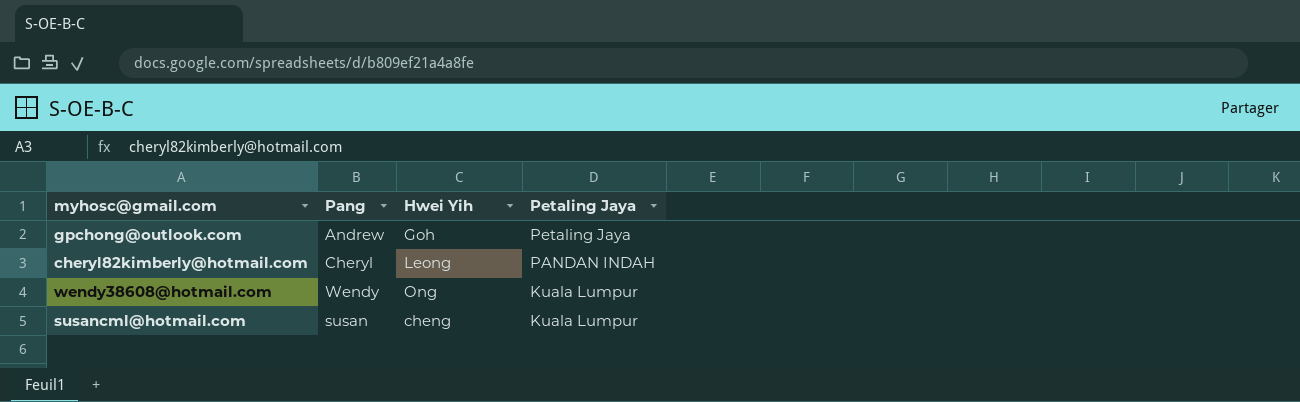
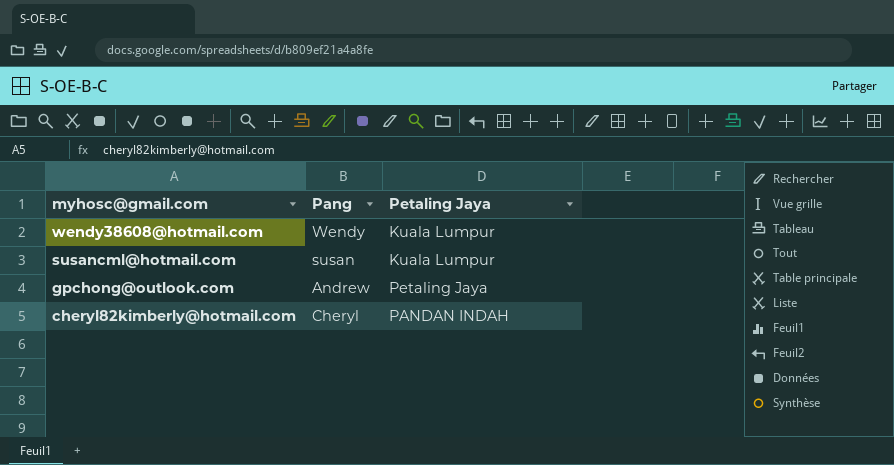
row order: Petaling Jaya descending -> myhosc@gmail.com descending
column Hwei Yih | position: 3 -> none

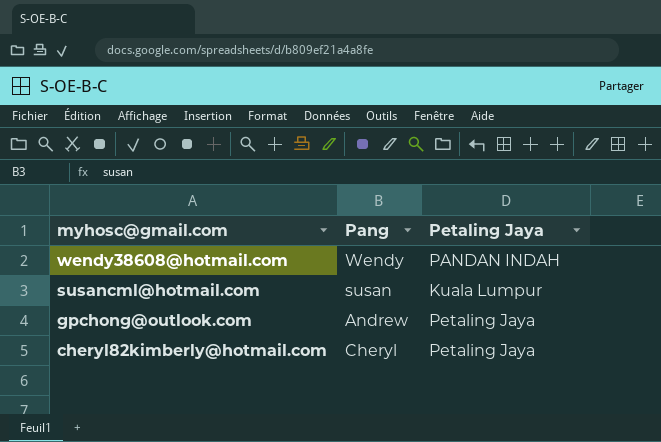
wendy38608@hotmail.com | Petaling Jaya: Kuala Lumpur -> PANDAN INDAH
cheryl82kimberly@hotmail.com | Petaling Jaya: PANDAN INDAH -> Petaling Jaya

